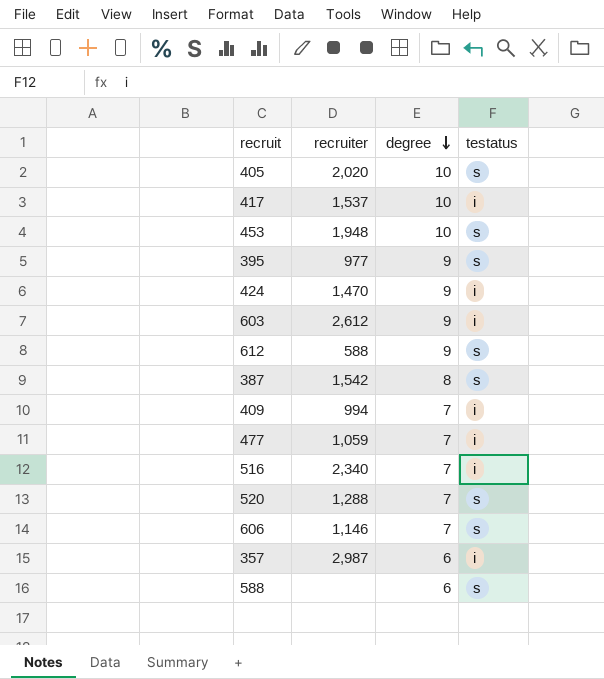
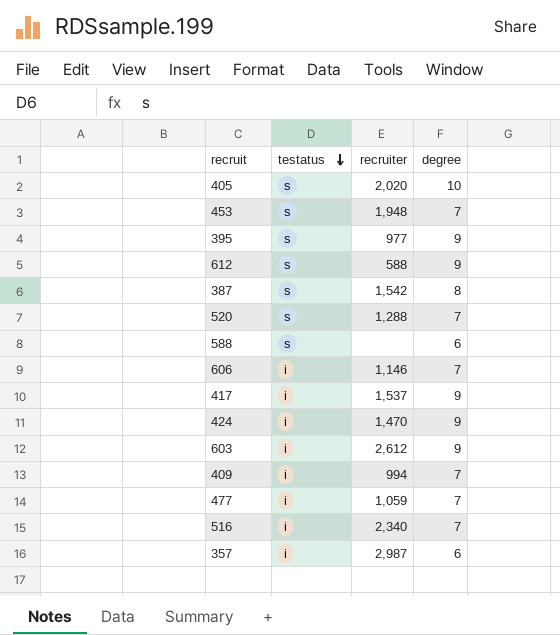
row order: degree descending -> testatus descending
column testatus | position: 4 -> 2
453 | degree: 10 -> 7
606 | testatus: s -> i
417 | degree: 10 -> 9

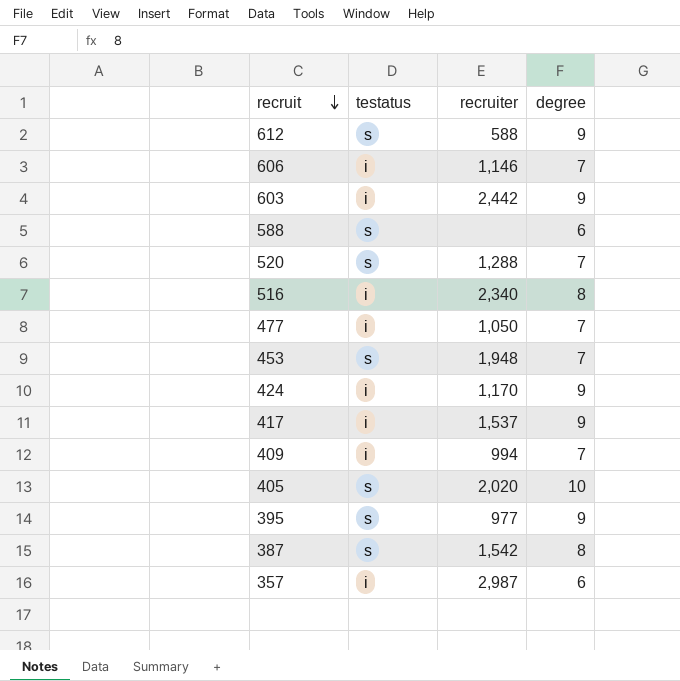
row order: testatus descending -> recruit descending
603 | recruiter: 2,612 -> 2,442
516 | degree: 7 -> 8
477 | recruiter: 1,059 -> 1,050
424 | recruiter: 1,470 -> 1,170

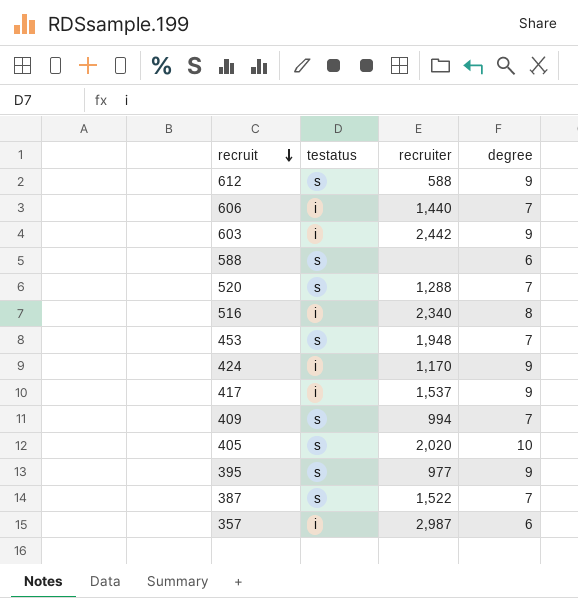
row 477: i | 1,050 | 7 -> none
606 | recruiter: 1,146 -> 1,440
409 | testatus: i -> s
387 | recruiter: 1,542 -> 1,522
387 | degree: 8 -> 7

